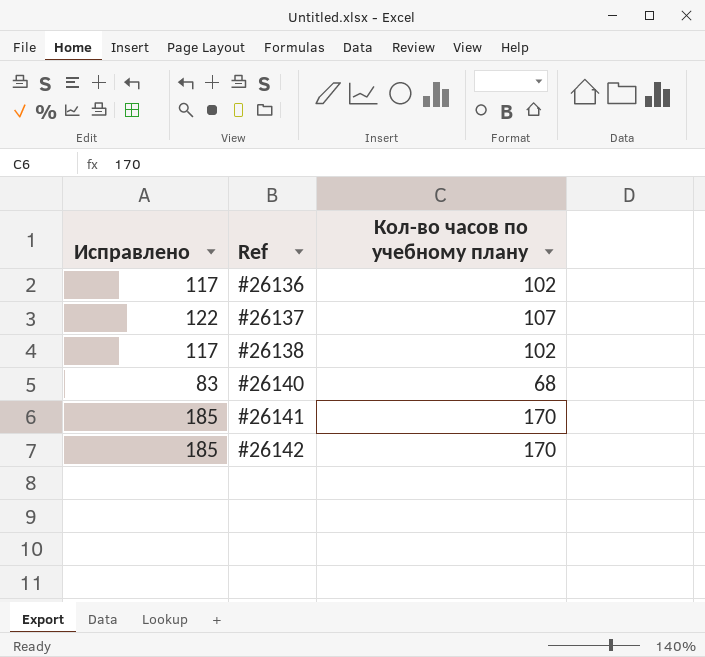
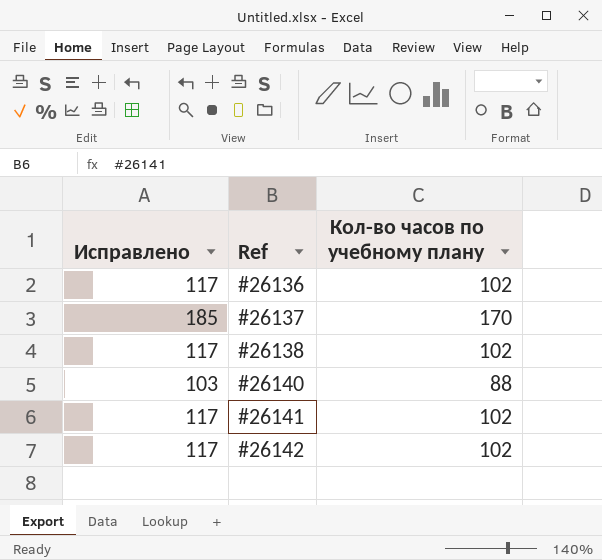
#26137 | Исправлено: 122 -> 185
#26137 | Кол-во часов по учебному плану: 107 -> 170
#26140 | Исправлено: 83 -> 103
#26140 | Кол-во часов по учебному плану: 68 -> 88
#26141 | Исправлено: 185 -> 117
#26141 | Кол-во часов по учебному плану: 170 -> 102
#26142 | Исправлено: 185 -> 117
#26142 | Кол-во часов по учебному плану: 170 -> 102

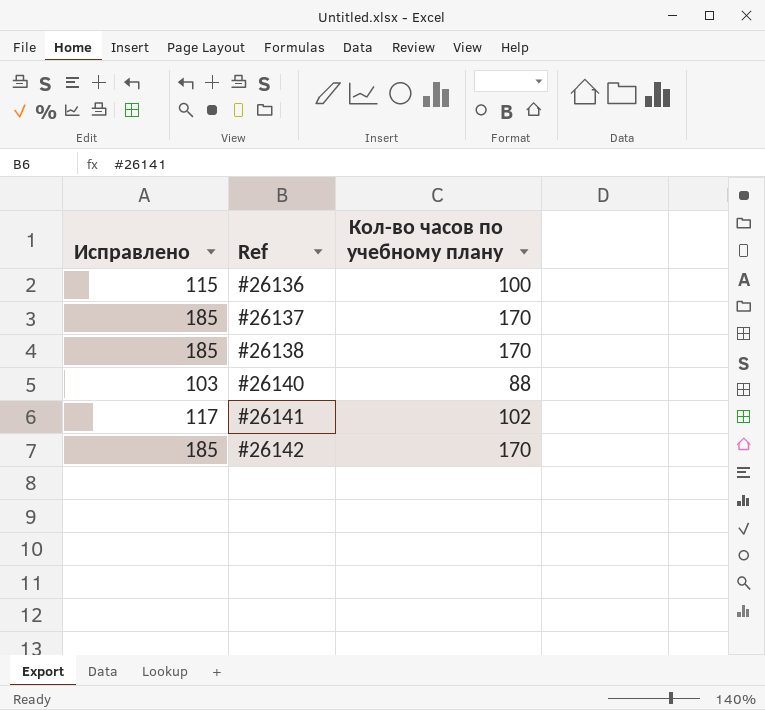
#26136 | Исправлено: 117 -> 115
#26136 | Кол-во часов по учебному плану: 102 -> 100
#26138 | Исправлено: 117 -> 185
#26138 | Кол-во часов по учебному плану: 102 -> 170
#26142 | Исправлено: 117 -> 185
#26142 | Кол-во часов по учебному плану: 102 -> 170

